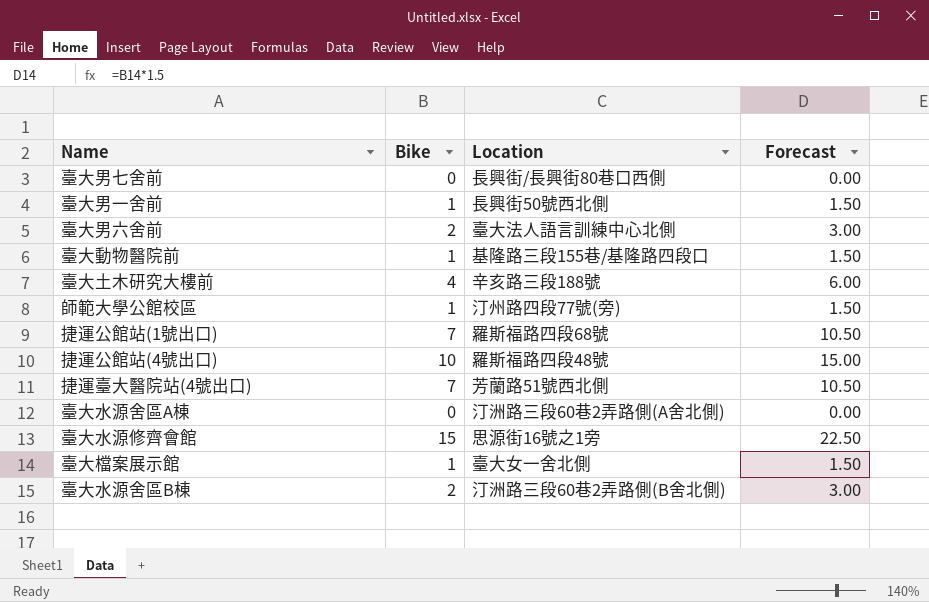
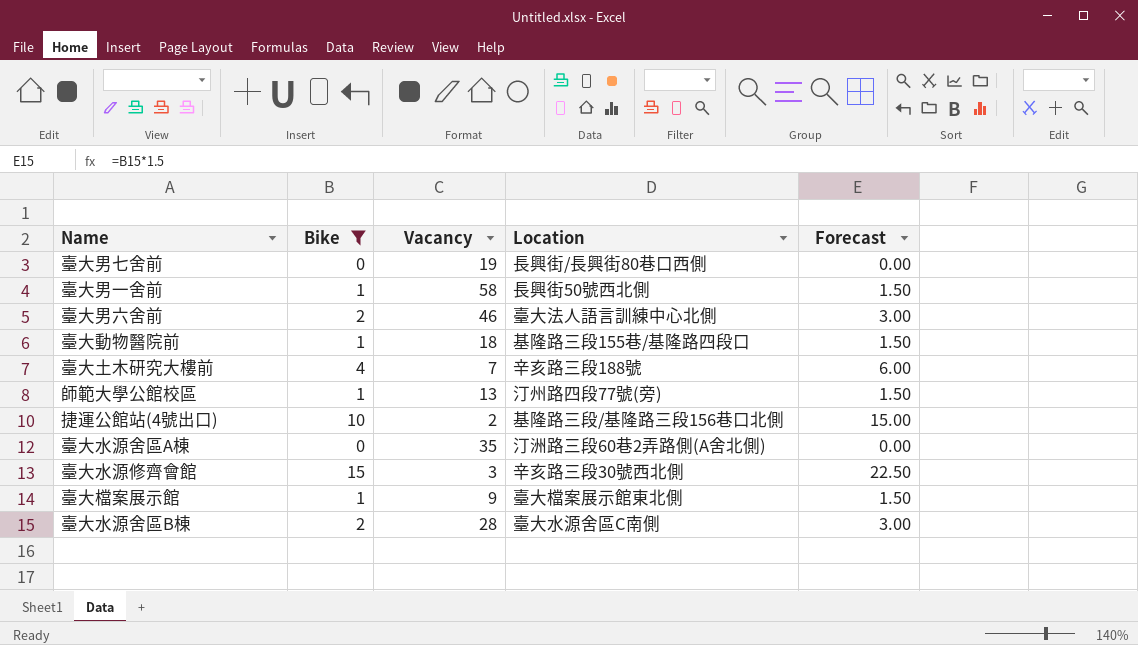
filter: none -> Bike != 7
column Vacancy | position: none -> 3
捷運公館站(4號出口) | Location: 羅斯福路四段48號 -> 基隆路三段/基隆路三段156巷口北側
臺大水源修齊會館 | Location: 思源街16號之1旁 -> 辛亥路三段30號西北側
臺大檔案展示館 | Location: 臺大女一舍北側 -> 臺大檔案展示館東北側
臺大水源舍區B棟 | Location: 汀洲路三段60巷2弄路側(B舍北側) -> 臺大水源舍區C南側

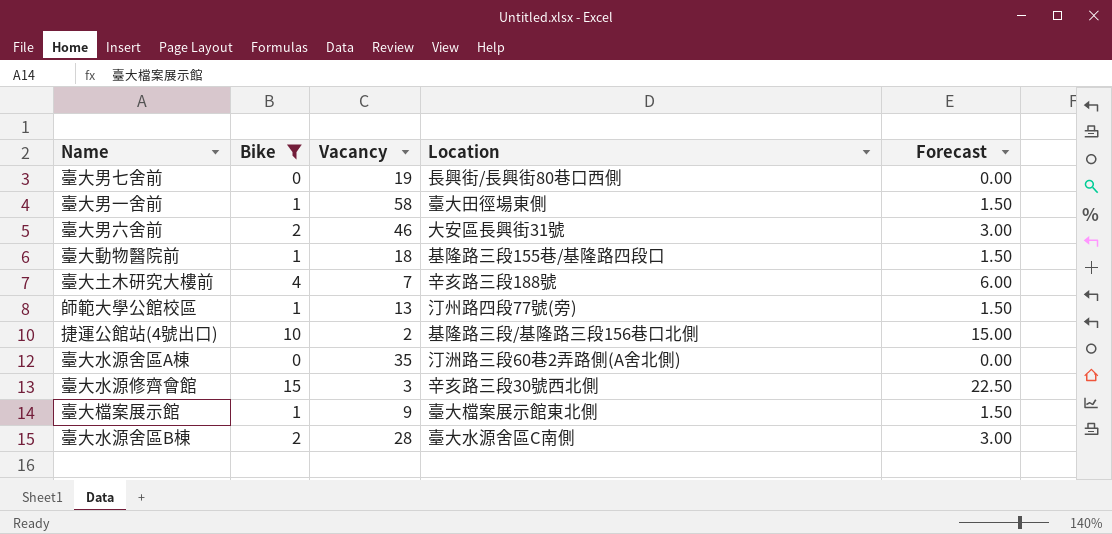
臺大男一舍前 | Location: 長興街50號西北側 -> 臺大田徑場東側
臺大男六舍前 | Location: 臺大法人語言訓練中心北側 -> 大安區長興街31號

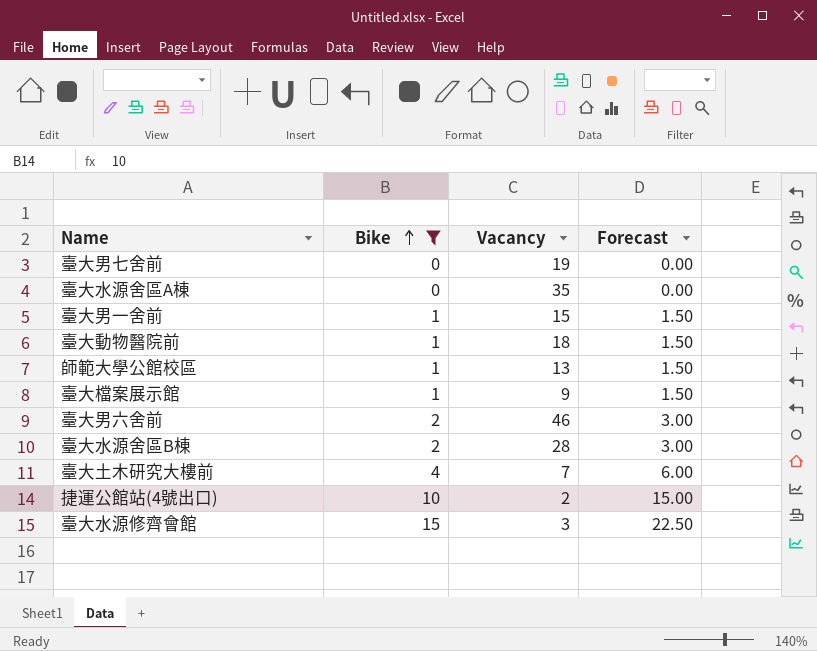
row order: none -> Bike ascending
column Location | position: 4 -> none
臺大男一舍前 | Vacancy: 58 -> 15

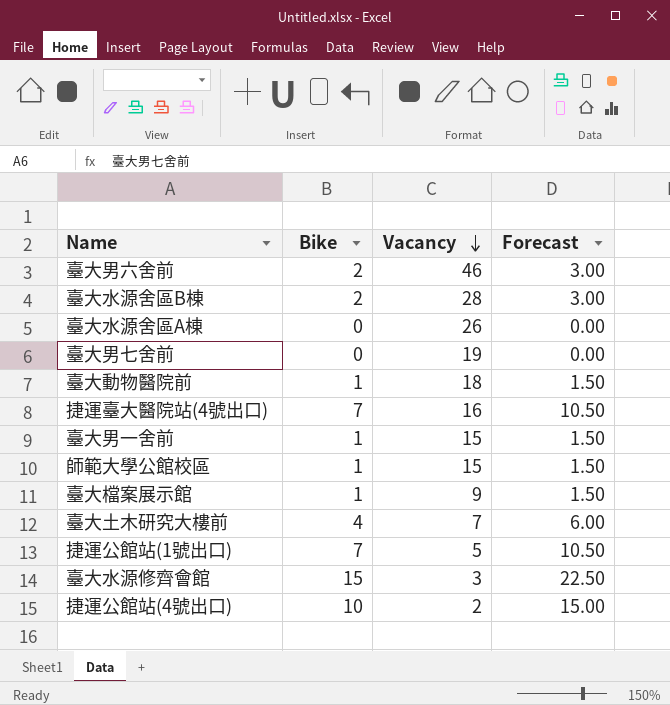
filter: Bike != 7 -> none
row order: Bike ascending -> Vacancy descending
臺大水源舍區A棟 | Vacancy: 35 -> 26
師範大學公館校區 | Vacancy: 13 -> 15

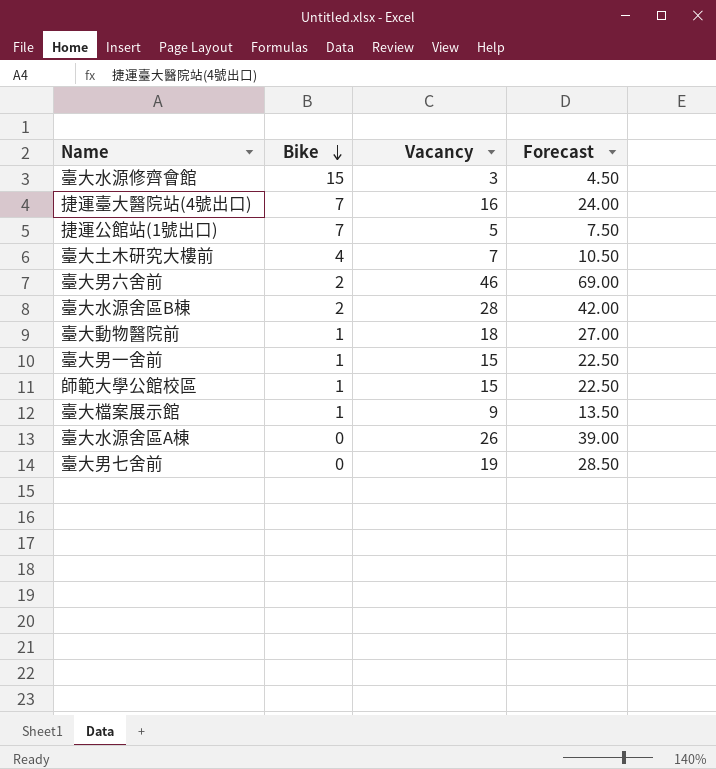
row order: Vacancy descending -> Bike descending
column Forecast | formula: [Bike] * 1.5 -> [Vacancy] * 1.5
row 捷運公館站(4號出口): 10 | 2 | 15.00 -> none

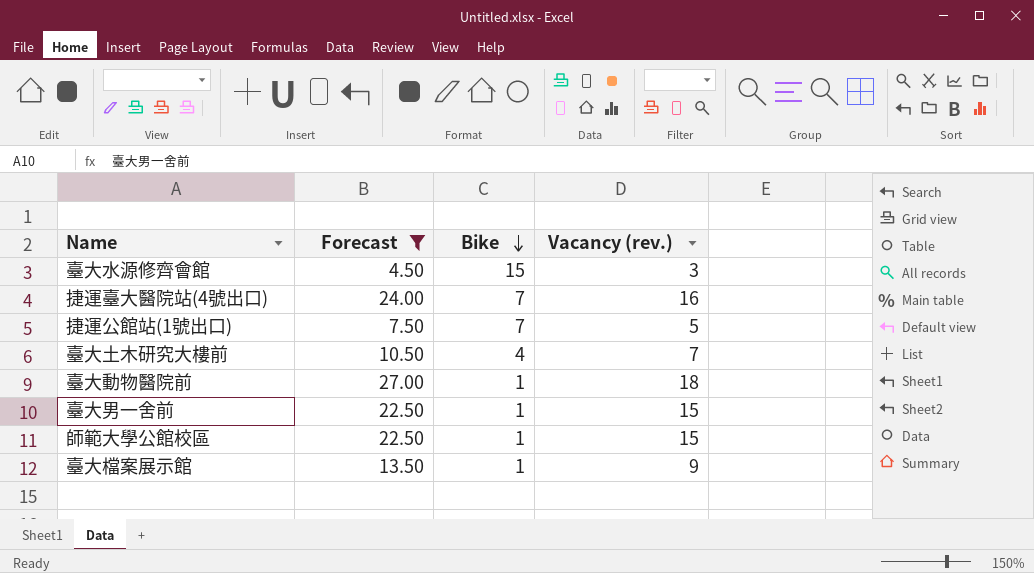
filter: none -> Forecast <= 27.00
column Forecast | position: 4 -> 2
column name: Vacancy -> Vacancy (rev.)

